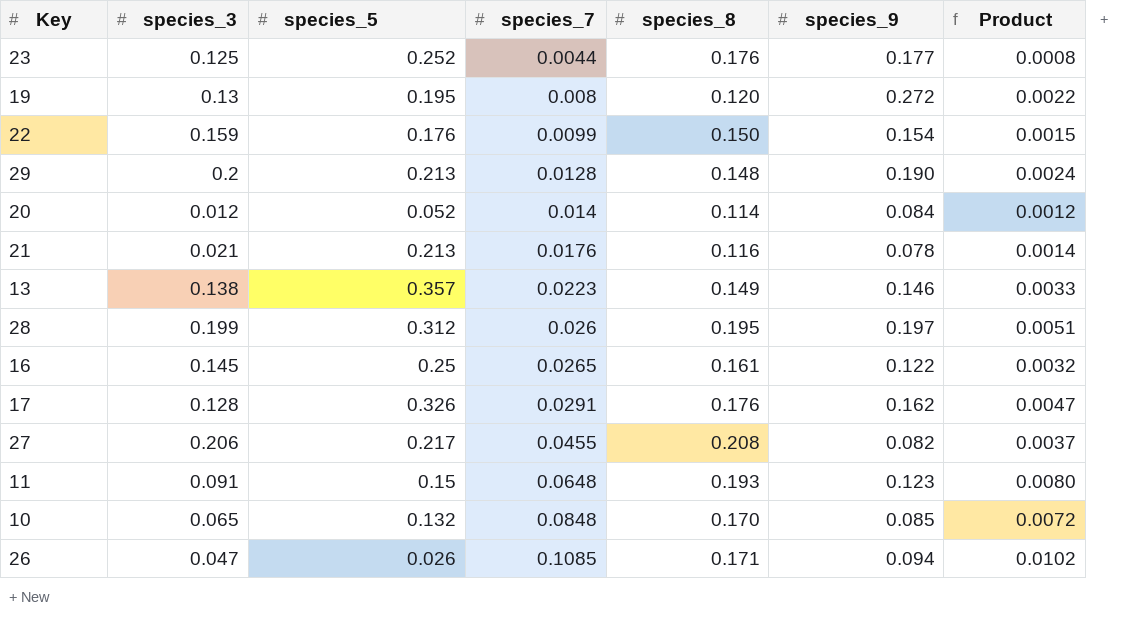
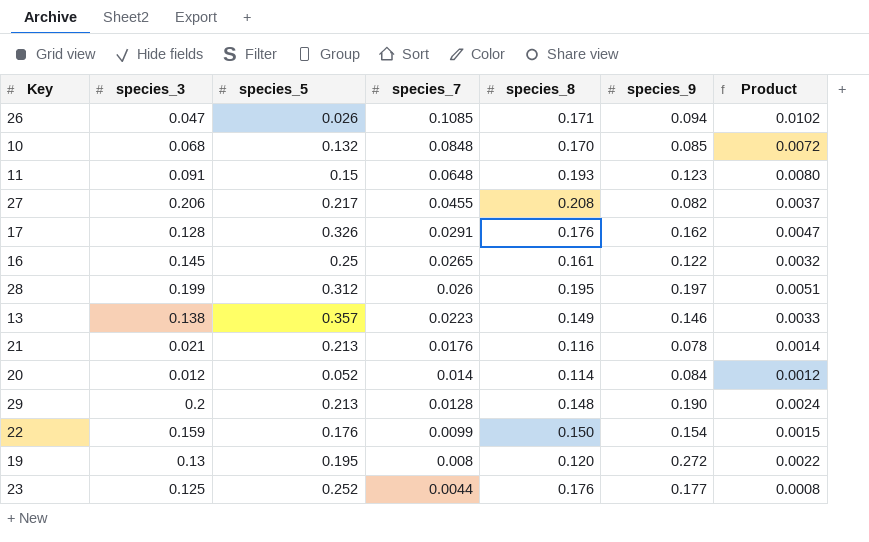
row order: species_7 ascending -> species_7 descending
10 | species_3: 0.065 -> 0.068

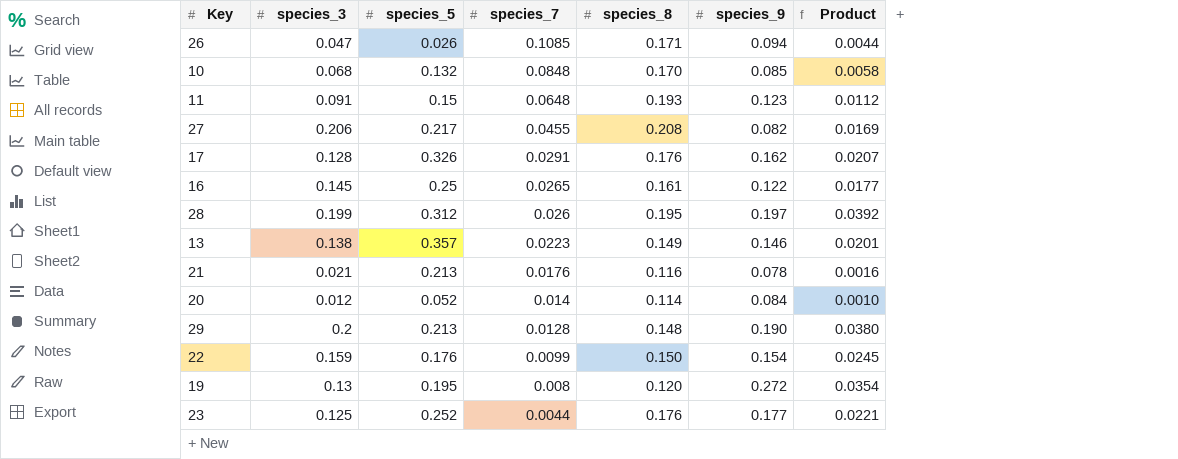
column Product | formula: [species_7] * [species_9] -> [species_3] * [species_9]

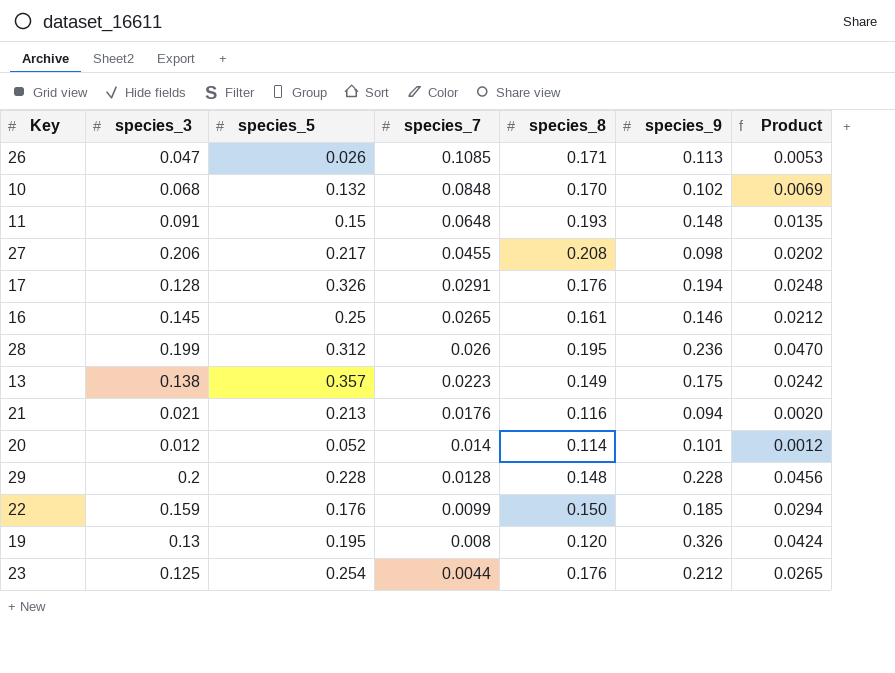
26 | species_9: 0.094 -> 0.113
26 | Product: 0.0044 -> 0.0053
10 | species_9: 0.085 -> 0.102
10 | Product: 0.0058 -> 0.0069
11 | species_9: 0.123 -> 0.148
11 | Product: 0.0112 -> 0.0135
27 | species_9: 0.082 -> 0.098
27 | Product: 0.0169 -> 0.0202
17 | species_9: 0.162 -> 0.194
17 | Product: 0.0207 -> 0.0248
16 | species_9: 0.122 -> 0.146
16 | Product: 0.0177 -> 0.0212
28 | species_9: 0.197 -> 0.236
28 | Product: 0.0392 -> 0.0470
13 | species_9: 0.146 -> 0.175
13 | Product: 0.0201 -> 0.0242
21 | species_9: 0.078 -> 0.094
21 | Product: 0.0016 -> 0.0020
20 | species_9: 0.084 -> 0.101
20 | Product: 0.0010 -> 0.0012
29 | species_5: 0.213 -> 0.228
29 | species_9: 0.190 -> 0.228
29 | Product: 0.0380 -> 0.0456
22 | species_9: 0.154 -> 0.185
22 | Product: 0.0245 -> 0.0294
19 | species_9: 0.272 -> 0.326
19 | Product: 0.0354 -> 0.0424
23 | species_5: 0.252 -> 0.254
23 | species_9: 0.177 -> 0.212
23 | Product: 0.0221 -> 0.0265

